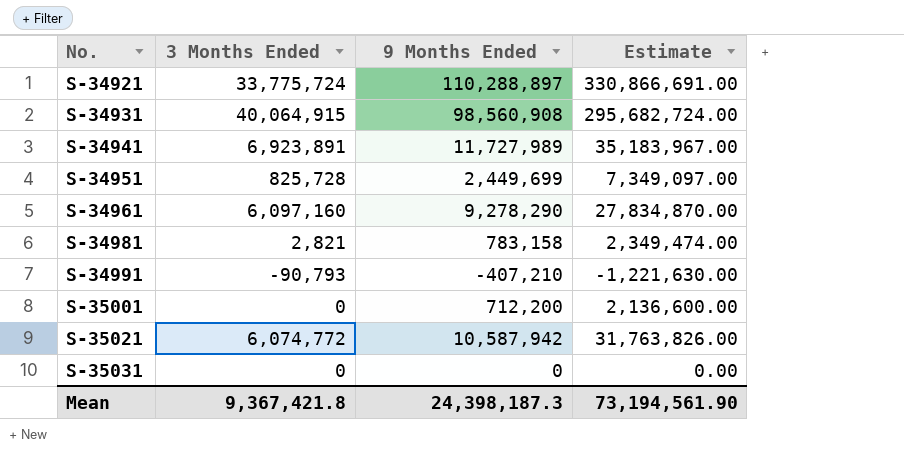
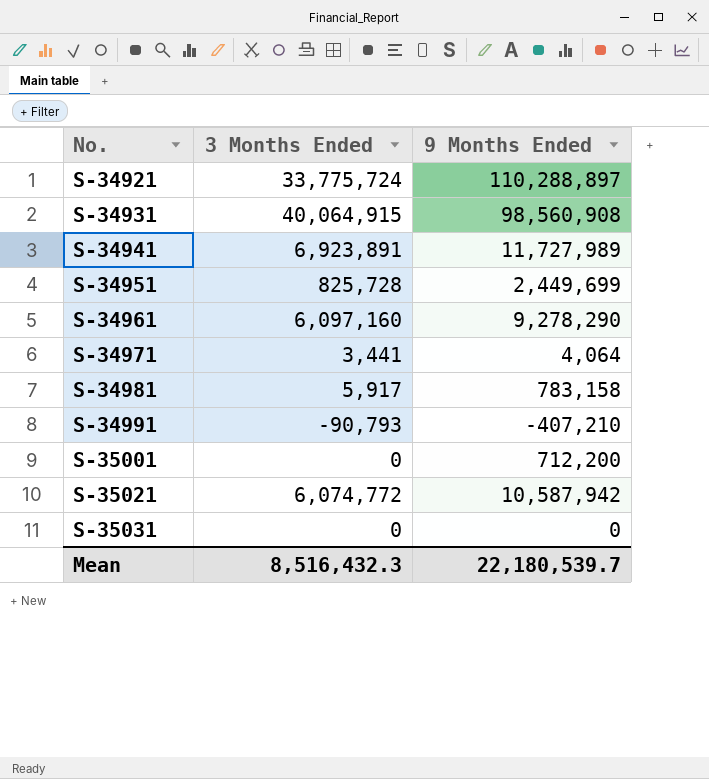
column Estimate | formula: [9 Months Ended] * 3 -> none
row S-34971: none -> 3,441 | 4,064
S-34981 | 3 Months Ended: 2,821 -> 5,917
Mean | 3 Months Ended: 9,367,421.8 -> 8,516,432.3
Mean | 9 Months Ended: 24,398,187.3 -> 22,180,539.7

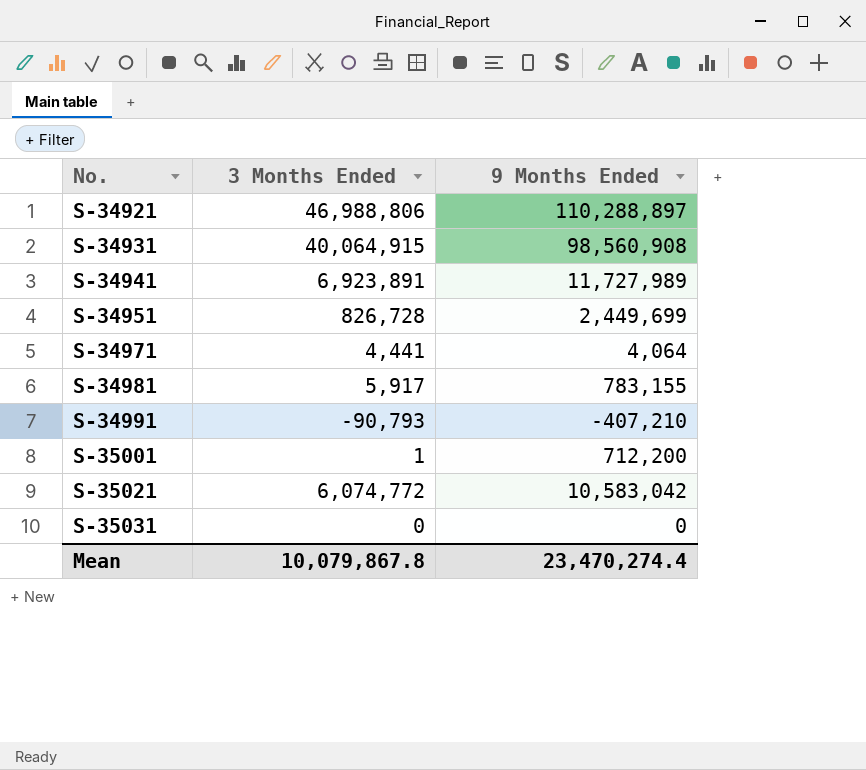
row S-34961: 6,097,160 | 9,278,290 -> none
S-34921 | 3 Months Ended: 33,775,724 -> 46,988,806
S-34951 | 3 Months Ended: 825,728 -> 826,728
S-34971 | 3 Months Ended: 3,441 -> 4,441
S-34981 | 9 Months Ended: 783,158 -> 783,155
S-35001 | 3 Months Ended: 0 -> 1
S-35021 | 9 Months Ended: 10,587,942 -> 10,583,042
Mean | 3 Months Ended: 8,516,432.3 -> 10,079,867.8
Mean | 9 Months Ended: 22,180,539.7 -> 23,470,274.4

